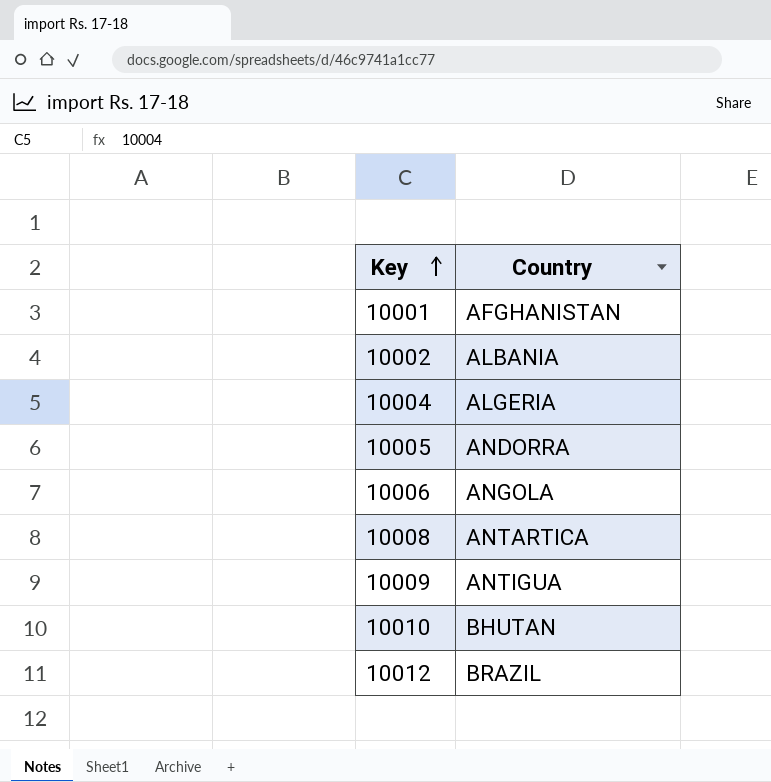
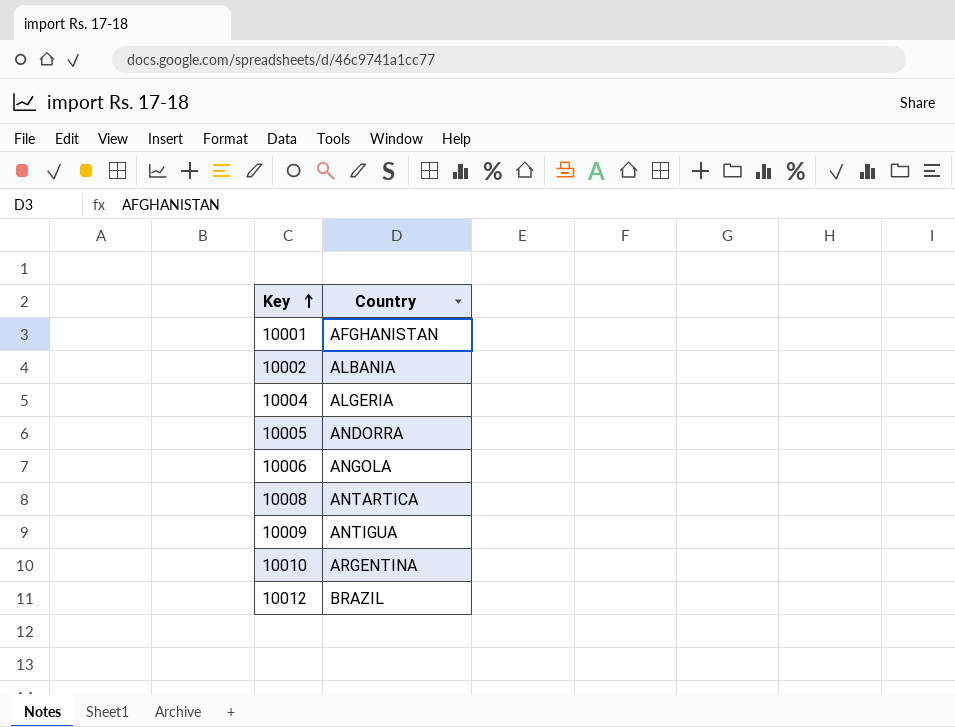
10010 | Country: BHUTAN -> ARGENTINA

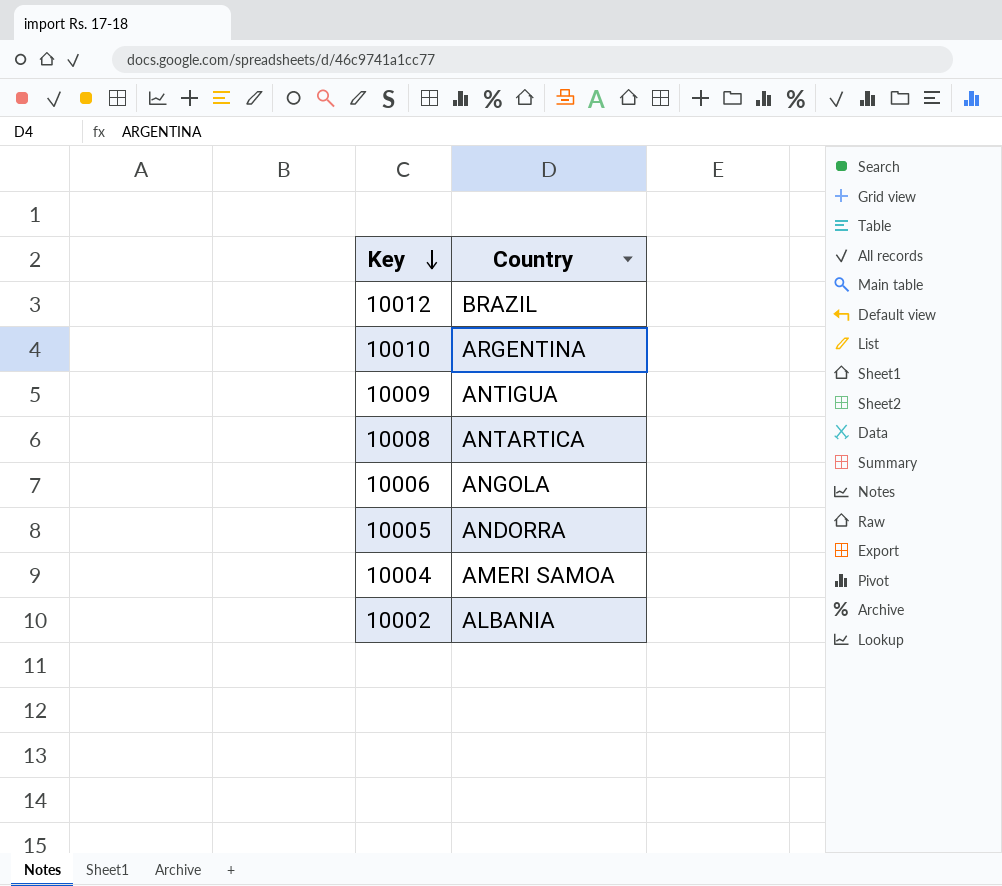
row order: Key ascending -> Key descending
row 10001: AFGHANISTAN -> none
10004 | Country: ALGERIA -> AMERI SAMOA

